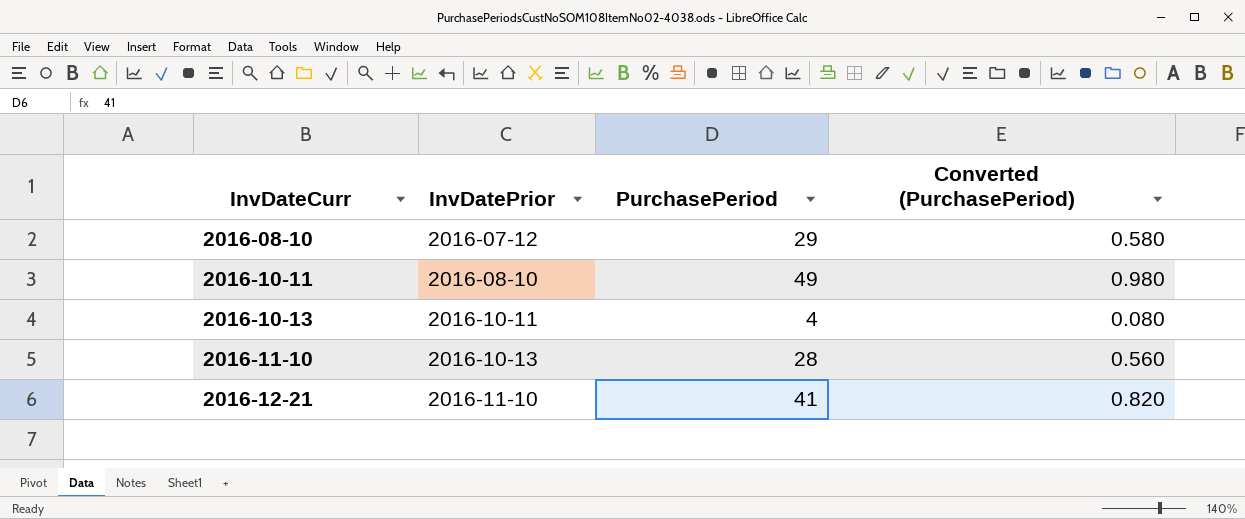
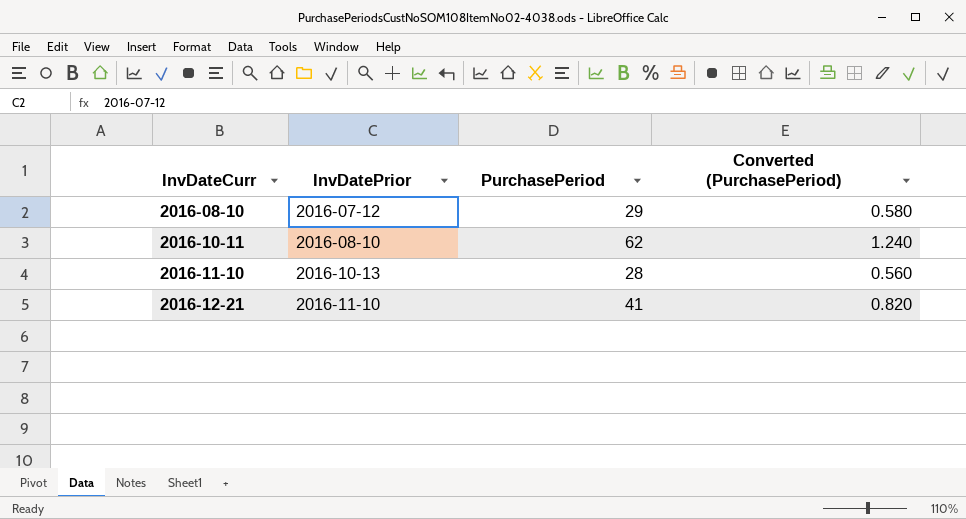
row 2016-10-13: 2016-10-11 | 4 | 0.080 -> none
2016-10-11 | PurchasePeriod: 49 -> 62
2016-10-11 | Converted (PurchasePeriod): 0.980 -> 1.240

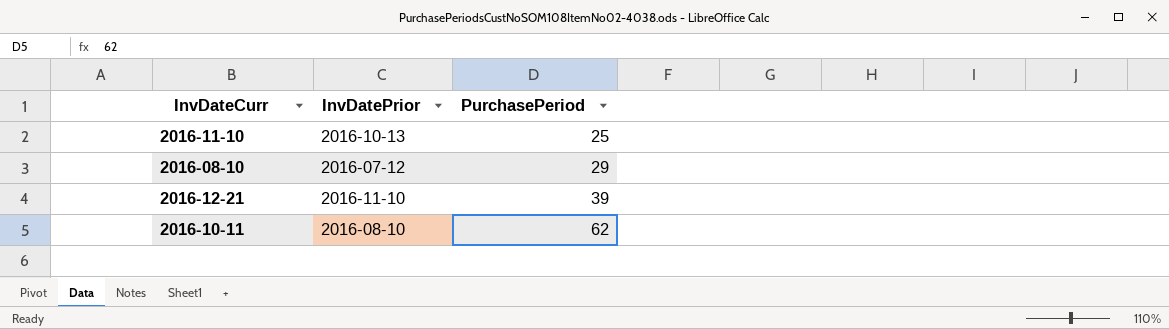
row order: InvDateCurr ascending -> PurchasePeriod ascending
column Converted (PurchasePeriod) | formula: [PurchasePeriod] * 0.02 -> none
2016-11-10 | PurchasePeriod: 28 -> 25
2016-12-21 | PurchasePeriod: 41 -> 39

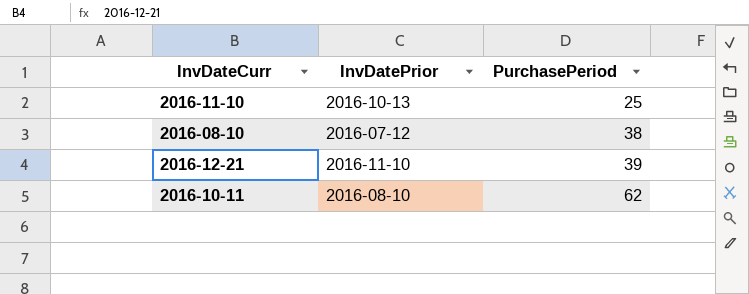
2016-08-10 | PurchasePeriod: 29 -> 38

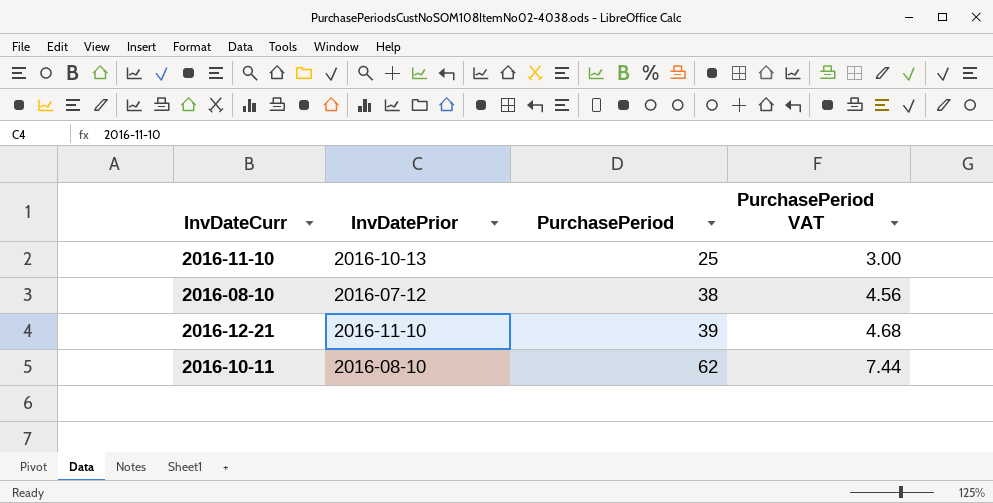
column PurchasePeriod VAT | formula: none -> [PurchasePeriod] * 0.12

